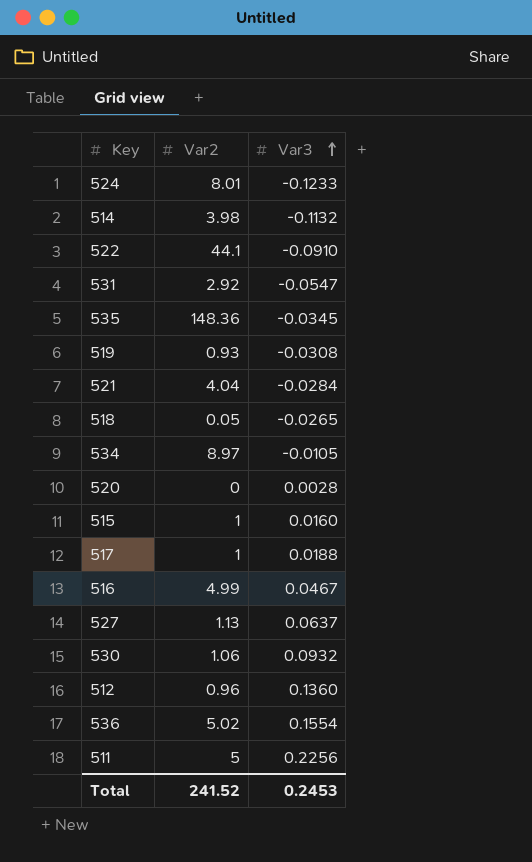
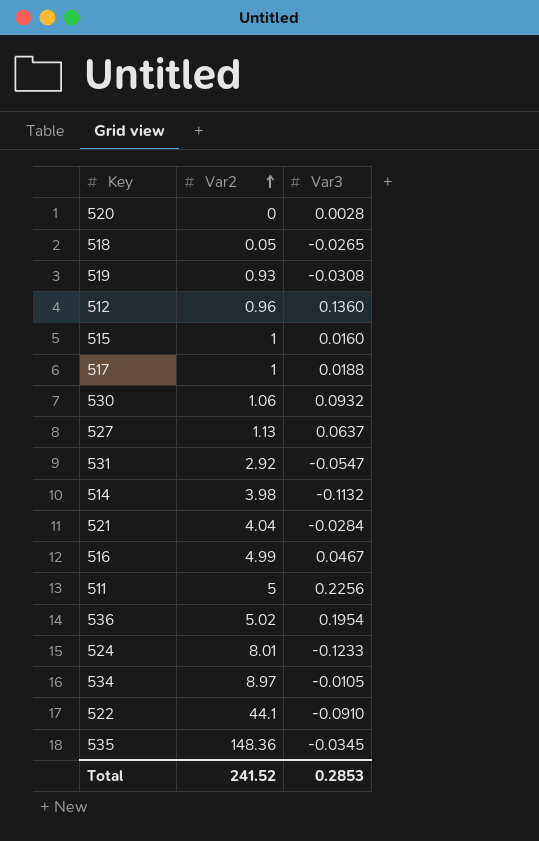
row order: Var3 ascending -> Var2 ascending
536 | Var3: 0.1554 -> 0.1954
Total | Var3: 0.2453 -> 0.2853

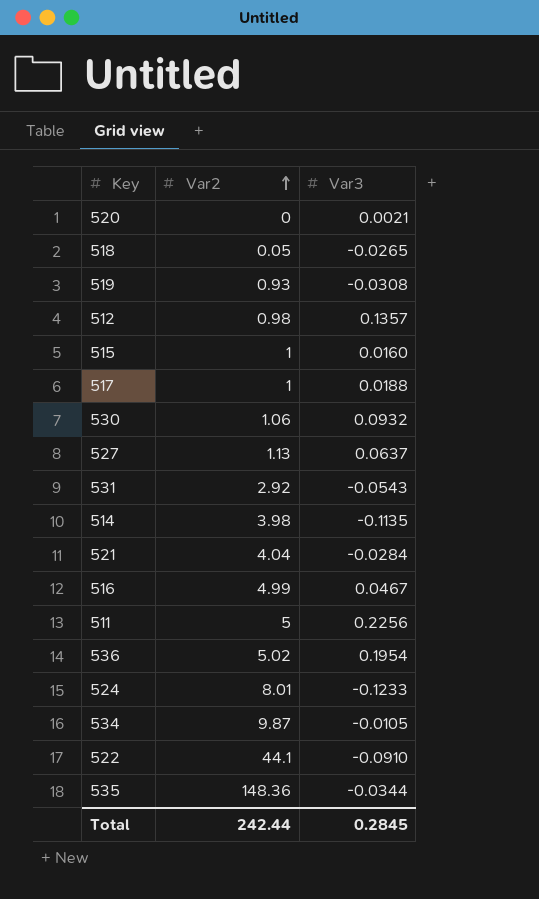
520 | Var3: 0.0028 -> 0.0021
512 | Var2: 0.96 -> 0.98
512 | Var3: 0.1360 -> 0.1357
531 | Var3: -0.0547 -> -0.0543
514 | Var3: -0.1132 -> -0.1135
534 | Var2: 8.97 -> 9.87
535 | Var3: -0.0345 -> -0.0344
Total | Var2: 241.52 -> 242.44
Total | Var3: 0.2853 -> 0.2845

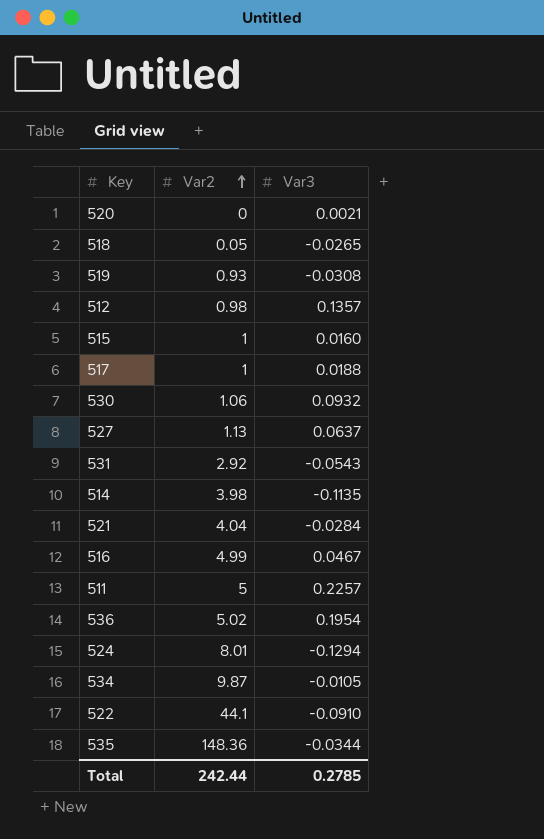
511 | Var3: 0.2256 -> 0.2257
524 | Var3: -0.1233 -> -0.1294
Total | Var3: 0.2845 -> 0.2785

